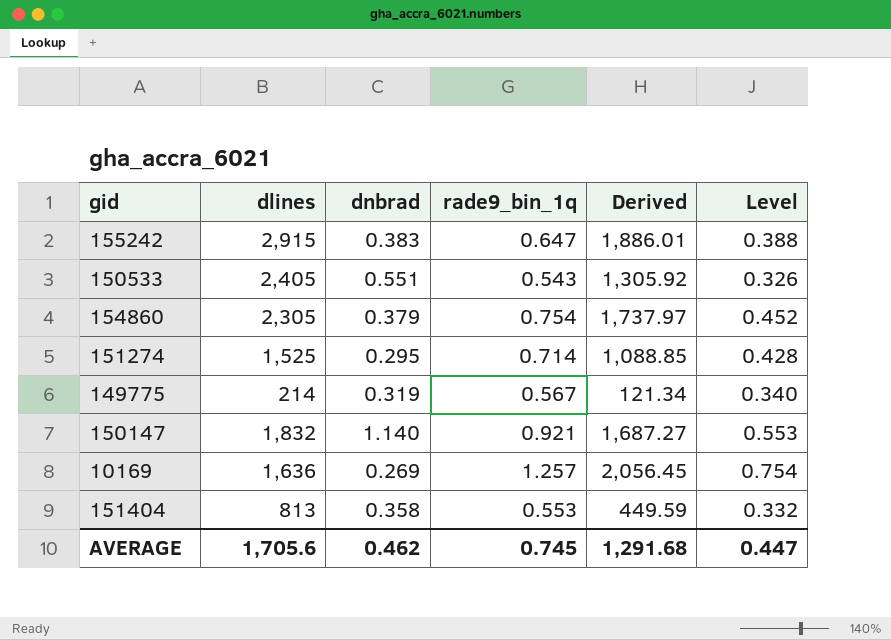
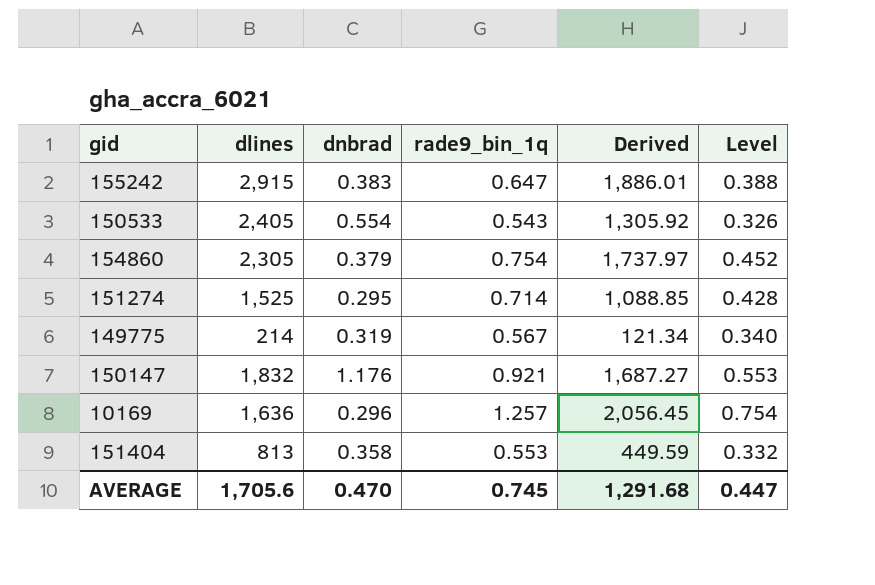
150533 | dnbrad: 0.551 -> 0.554
150147 | dnbrad: 1.140 -> 1.176
10169 | dnbrad: 0.269 -> 0.296
AVERAGE | dnbrad: 0.462 -> 0.470

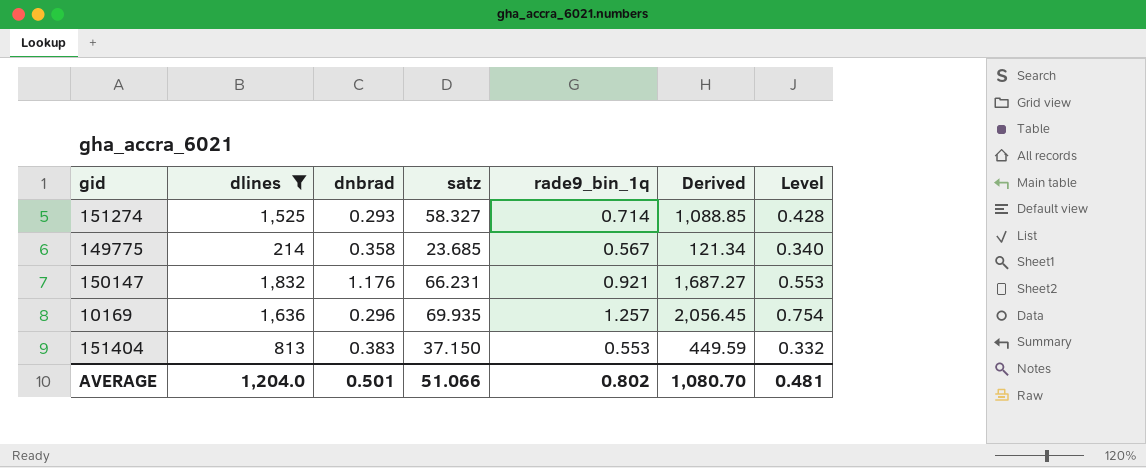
filter: none -> dlines <= 1,832
column satz | position: none -> 4
151274 | dnbrad: 0.295 -> 0.293
149775 | dnbrad: 0.319 -> 0.358
151404 | dnbrad: 0.358 -> 0.383
AVERAGE | dlines: 1,705.6 -> 1,204.0
AVERAGE | dnbrad: 0.470 -> 0.501
AVERAGE | rade9_bin_1q: 0.745 -> 0.802
AVERAGE | Derived: 1,291.68 -> 1,080.70
AVERAGE | Level: 0.447 -> 0.481

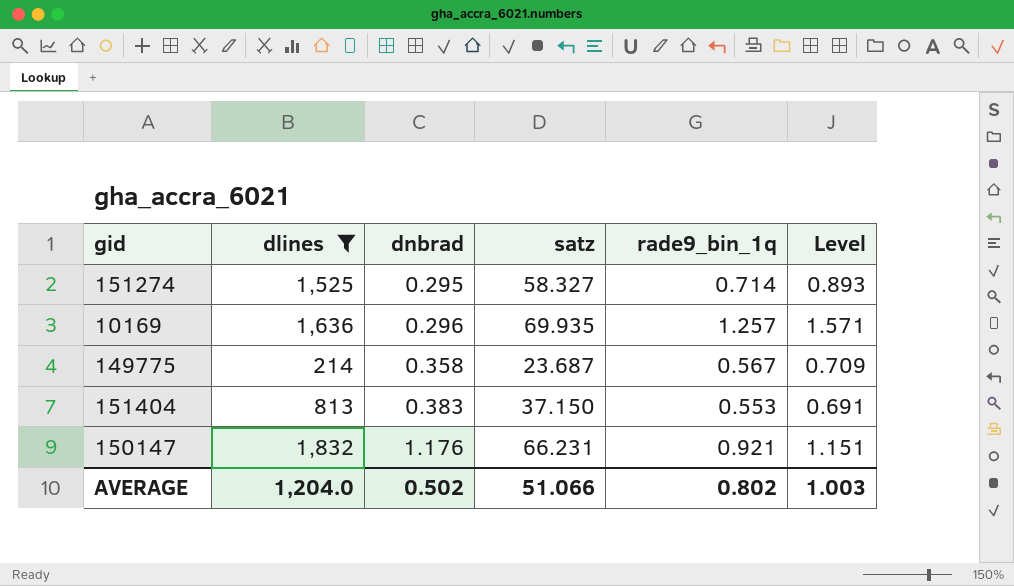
row order: none -> dnbrad ascending
column Derived | formula: [dlines] * [rade9_bin_1q] -> none
column Level | formula: [rade9_bin_1q] * 0.6 -> [rade9_bin_1q] * 1.25
151274 | dnbrad: 0.293 -> 0.295
149775 | satz: 23.685 -> 23.687
AVERAGE | dnbrad: 0.501 -> 0.502
AVERAGE | Level: 0.481 -> 1.003

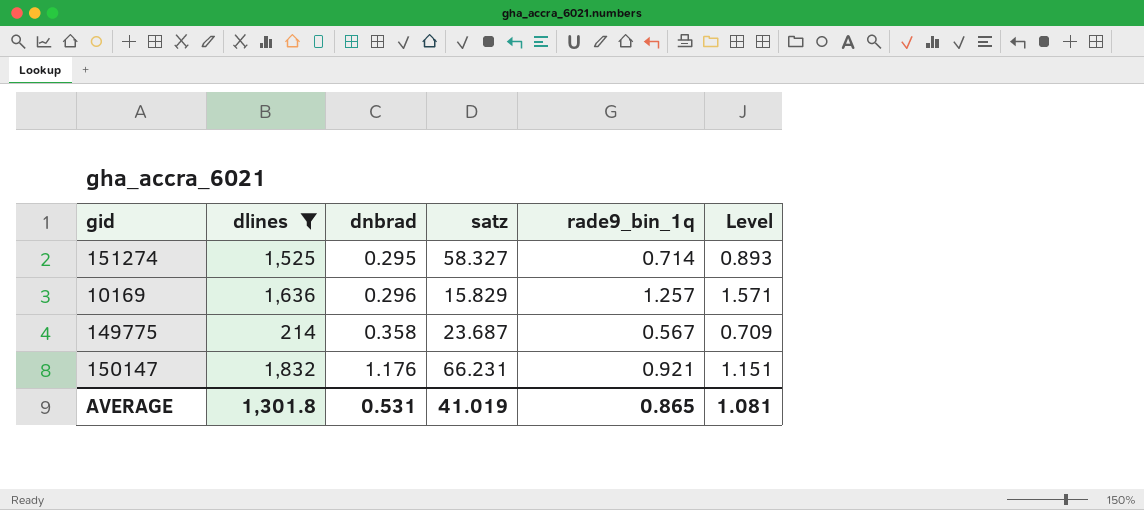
row 151404: 813 | 0.383 | 37.150 | 0.553 | 0.691 -> none
10169 | satz: 69.935 -> 15.829
AVERAGE | dlines: 1,204.0 -> 1,301.8
AVERAGE | dnbrad: 0.502 -> 0.531
AVERAGE | satz: 51.066 -> 41.019
AVERAGE | rade9_bin_1q: 0.802 -> 0.865
AVERAGE | Level: 1.003 -> 1.081

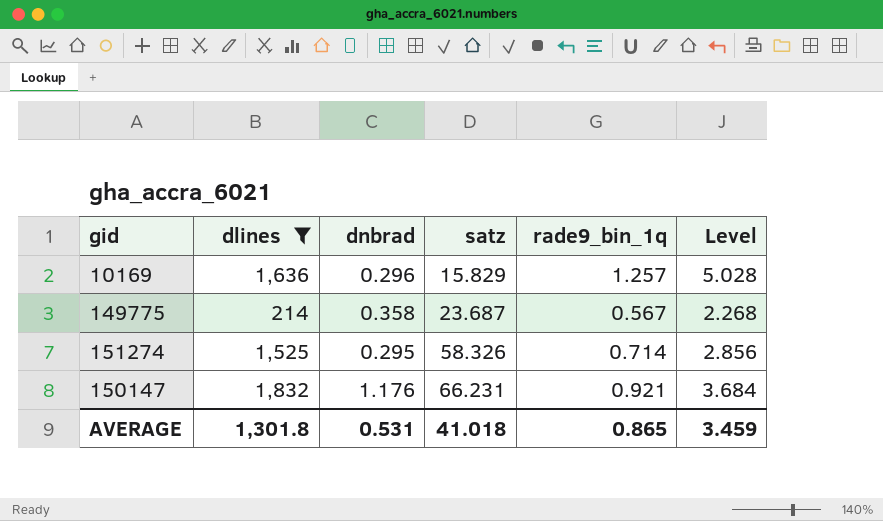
row order: dnbrad ascending -> satz ascending
column Level | formula: [rade9_bin_1q] * 1.25 -> [rade9_bin_1q] * 4
151274 | satz: 58.327 -> 58.326
AVERAGE | satz: 41.019 -> 41.018
AVERAGE | Level: 1.081 -> 3.459

